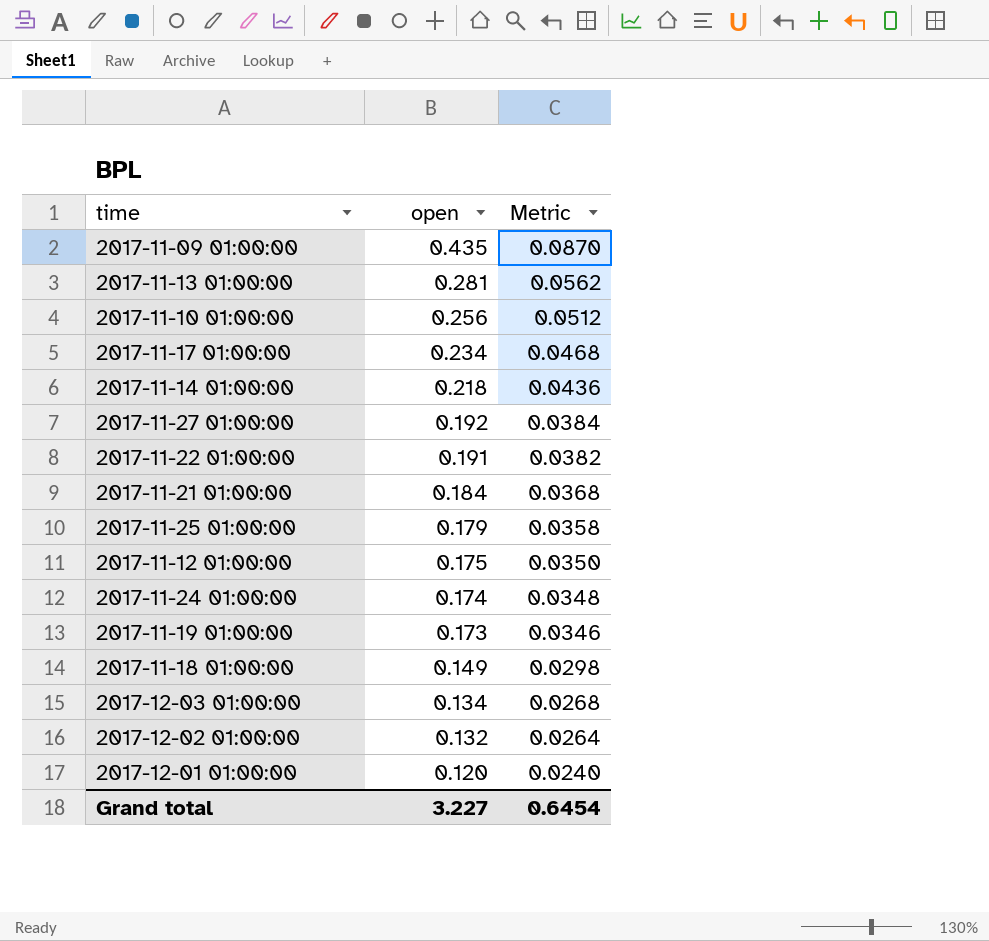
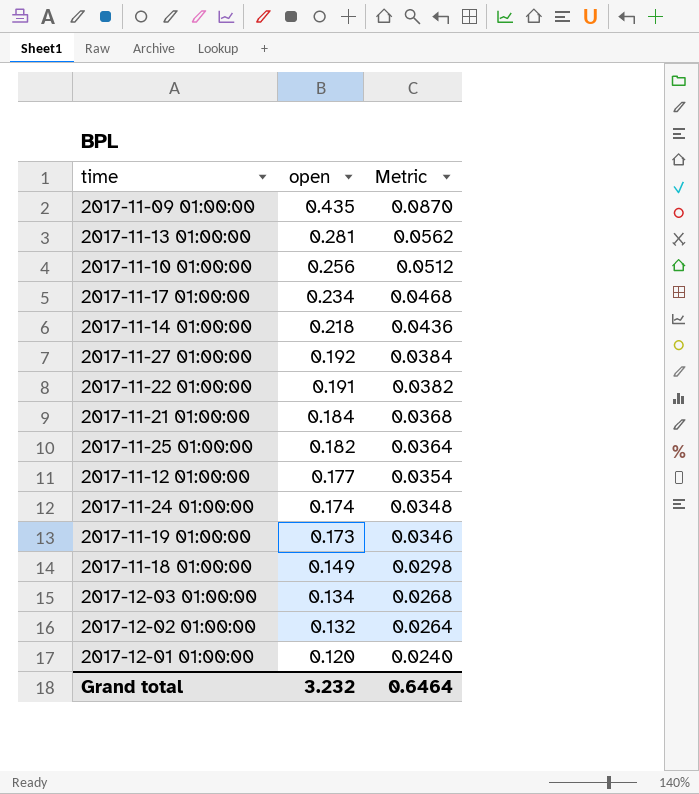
2017-11-25 01:00:00 | open: 0.179 -> 0.182
2017-11-25 01:00:00 | Metric: 0.0358 -> 0.0364
2017-11-12 01:00:00 | open: 0.175 -> 0.177
2017-11-12 01:00:00 | Metric: 0.0350 -> 0.0354
Grand total | open: 3.227 -> 3.232
Grand total | Metric: 0.6454 -> 0.6464

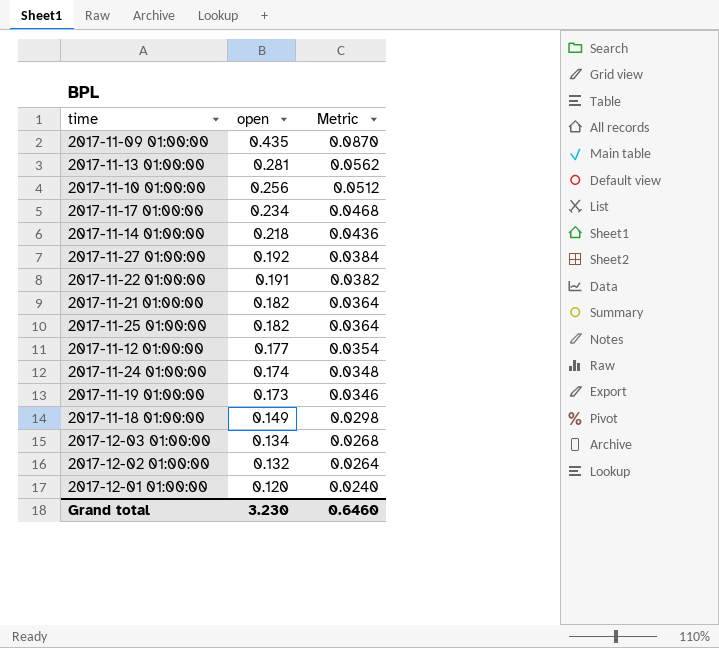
2017-11-21 01:00:00 | open: 0.184 -> 0.182
2017-11-21 01:00:00 | Metric: 0.0368 -> 0.0364
Grand total | open: 3.232 -> 3.230
Grand total | Metric: 0.6464 -> 0.6460

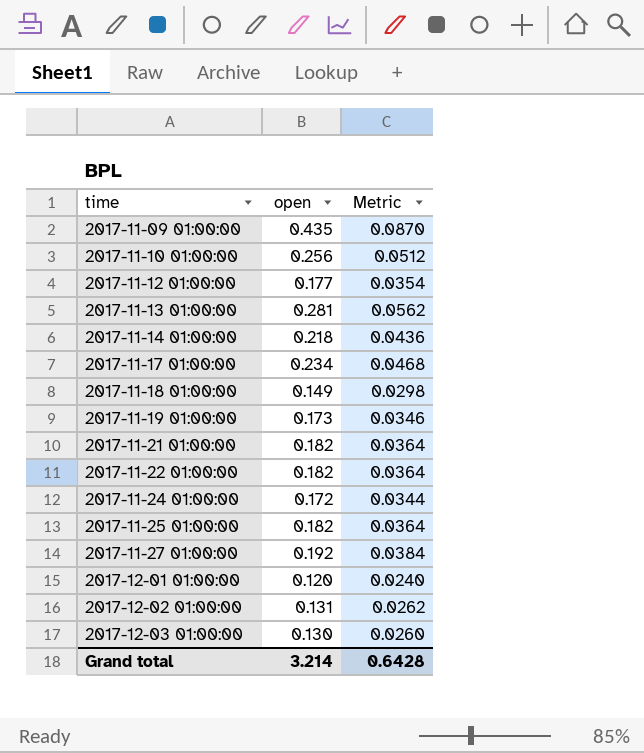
row order: open descending -> time ascending
2017-11-22 01:00:00 | open: 0.191 -> 0.182
2017-11-22 01:00:00 | Metric: 0.0382 -> 0.0364
2017-11-24 01:00:00 | open: 0.174 -> 0.172
2017-11-24 01:00:00 | Metric: 0.0348 -> 0.0344
2017-12-02 01:00:00 | open: 0.132 -> 0.131
2017-12-02 01:00:00 | Metric: 0.0264 -> 0.0262
2017-12-03 01:00:00 | open: 0.134 -> 0.130
2017-12-03 01:00:00 | Metric: 0.0268 -> 0.0260
Grand total | open: 3.230 -> 3.214
Grand total | Metric: 0.6460 -> 0.6428

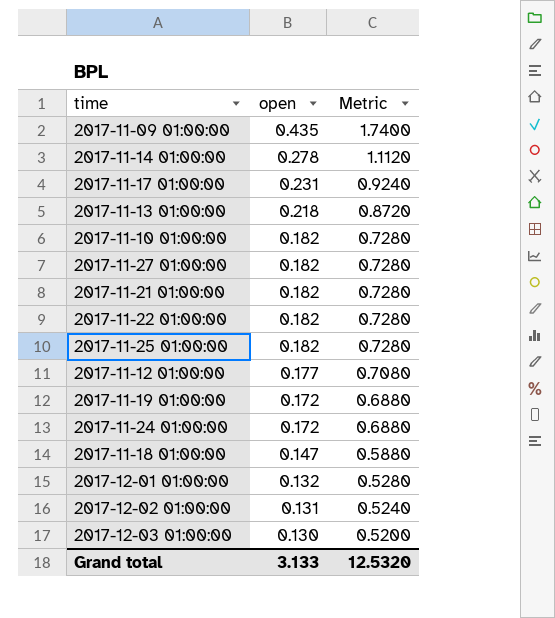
row order: time ascending -> open descending
column Metric | formula: [open] * 0.2 -> [open] * 4
2017-11-14 01:00:00 | open: 0.218 -> 0.278
2017-11-17 01:00:00 | open: 0.234 -> 0.231
2017-11-13 01:00:00 | open: 0.281 -> 0.218
2017-11-10 01:00:00 | open: 0.256 -> 0.182
2017-11-27 01:00:00 | open: 0.192 -> 0.182
2017-11-19 01:00:00 | open: 0.173 -> 0.172
2017-11-18 01:00:00 | open: 0.149 -> 0.147
2017-12-01 01:00:00 | open: 0.120 -> 0.132
Grand total | open: 3.214 -> 3.133
Grand total | Metric: 0.6428 -> 12.5320

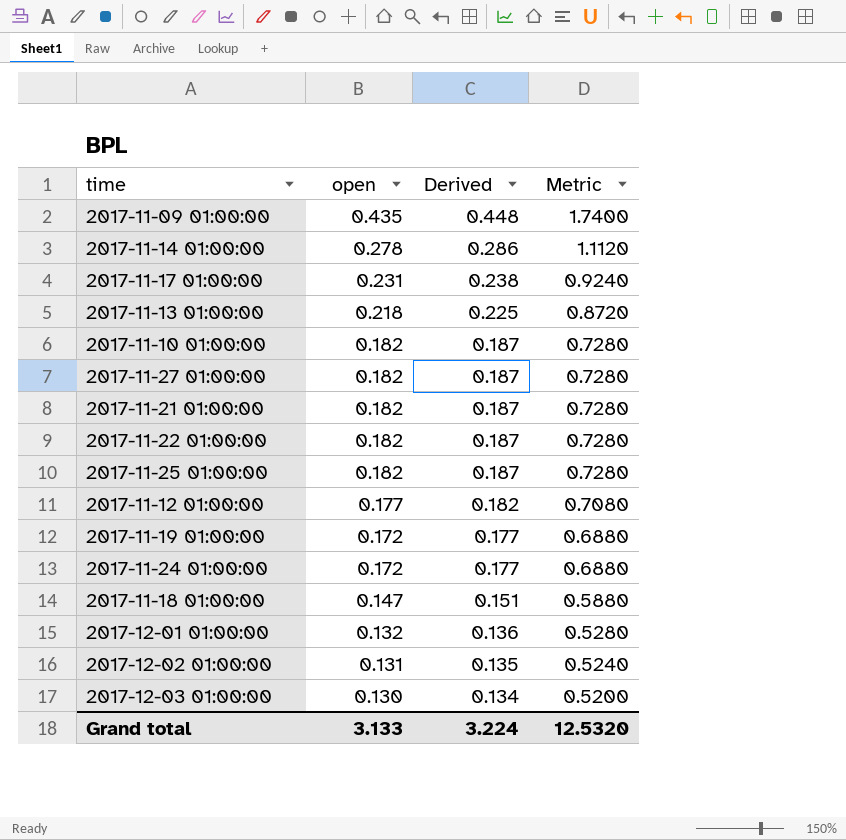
column Derived | formula: none -> [open] * 1.03

